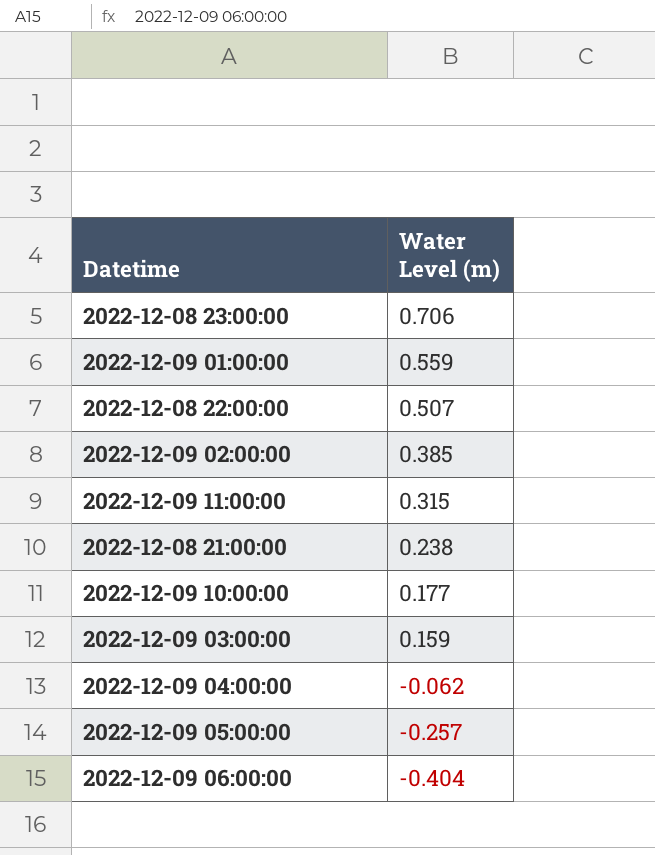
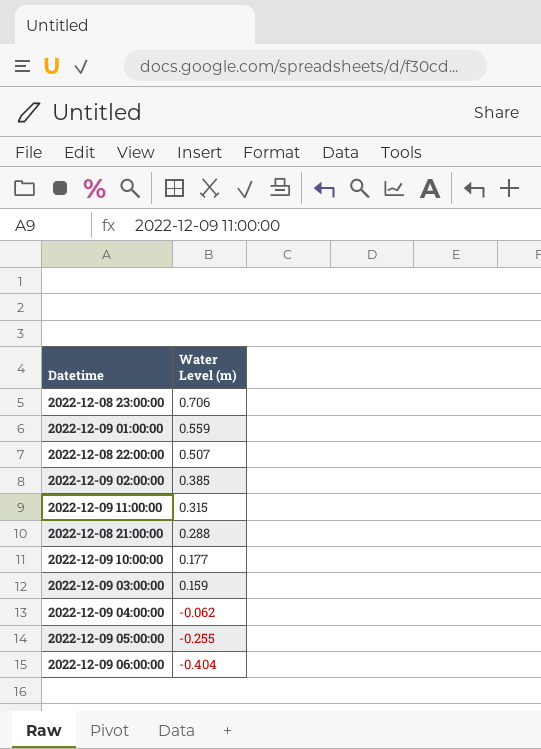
2022-12-08 21:00:00 | Water Level (m): 0.238 -> 0.288
2022-12-09 05:00:00 | Water Level (m): -0.257 -> -0.255

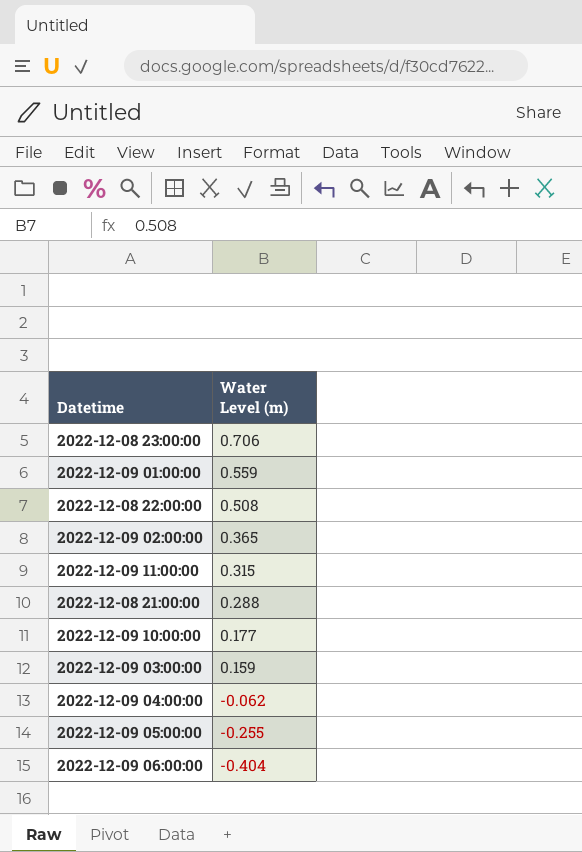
2022-12-08 22:00:00 | Water Level (m): 0.507 -> 0.508
2022-12-09 02:00:00 | Water Level (m): 0.385 -> 0.365

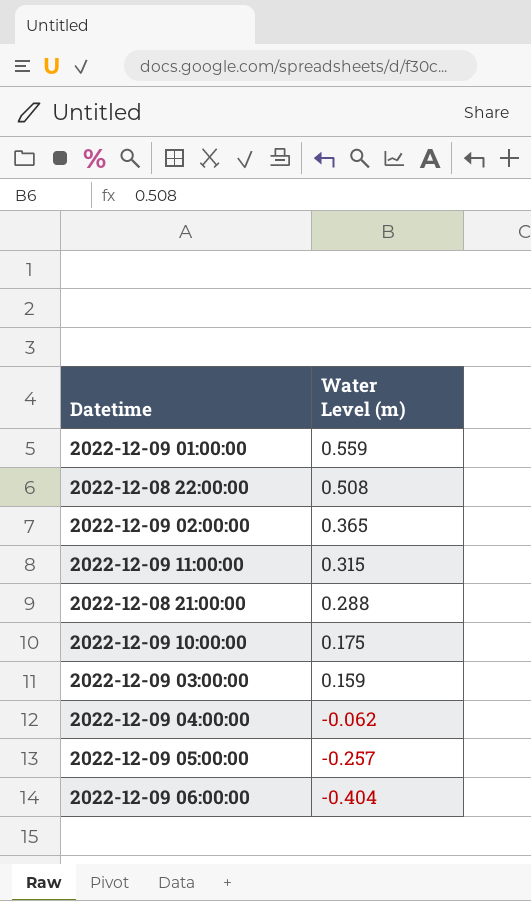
row 2022-12-08 23:00:00: 0.706 -> none
2022-12-09 10:00:00 | Water Level (m): 0.177 -> 0.175
2022-12-09 05:00:00 | Water Level (m): -0.255 -> -0.257

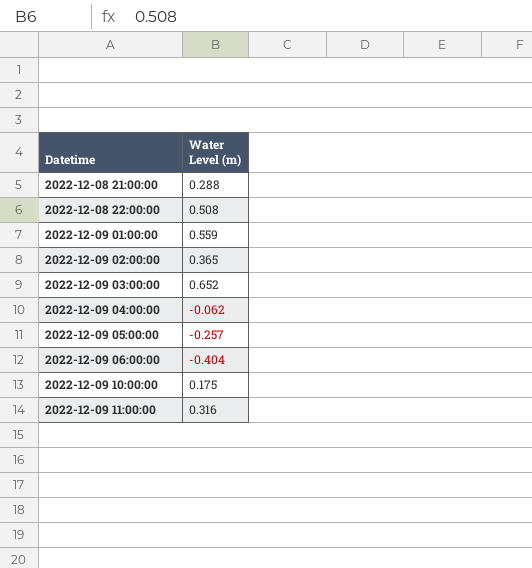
row order: Water Level (m) descending -> Datetime ascending
2022-12-09 03:00:00 | Water Level (m): 0.159 -> 0.652
2022-12-09 11:00:00 | Water Level (m): 0.315 -> 0.316

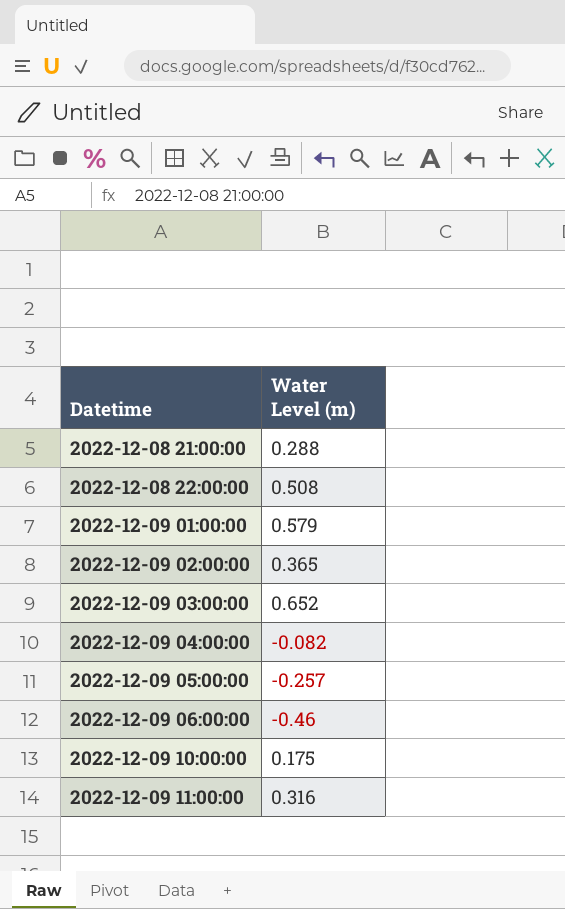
2022-12-09 01:00:00 | Water Level (m): 0.559 -> 0.579
2022-12-09 04:00:00 | Water Level (m): -0.062 -> -0.082
2022-12-09 06:00:00 | Water Level (m): -0.404 -> -0.46

